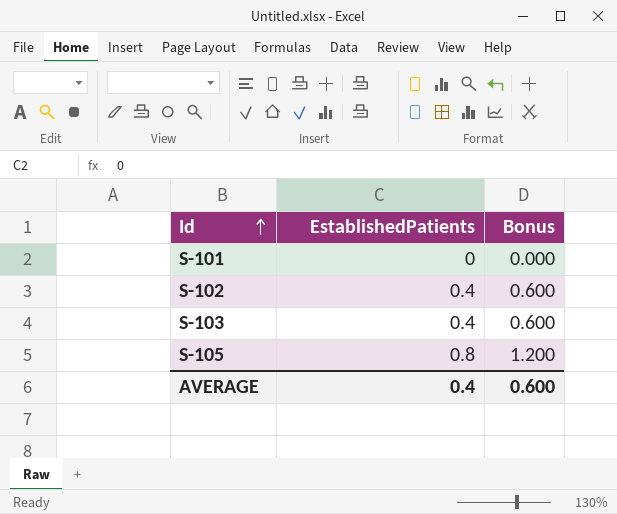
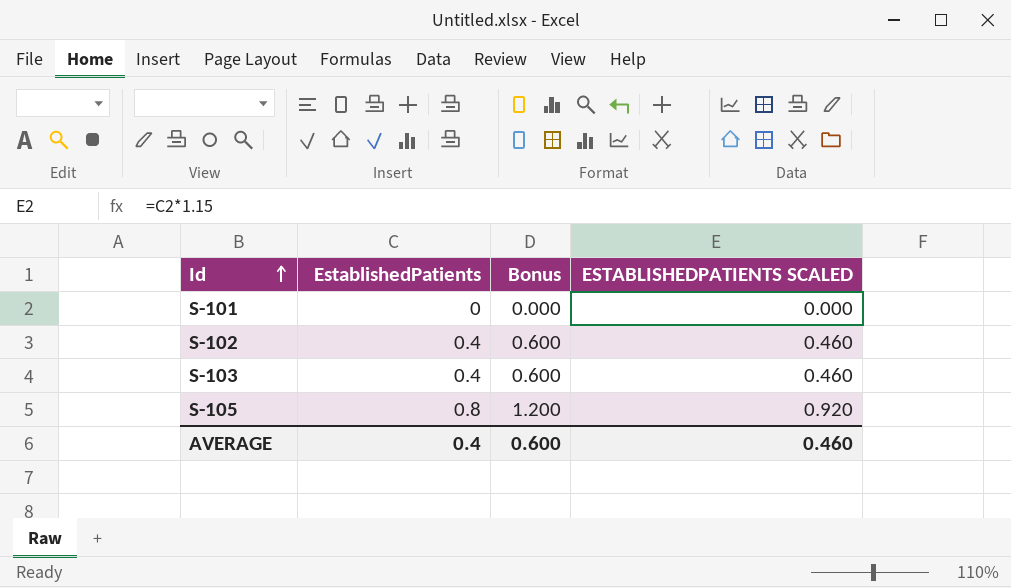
column ESTABLISHEDPATIENTS SCALED | formula: none -> [EstablishedPatients] * 1.15

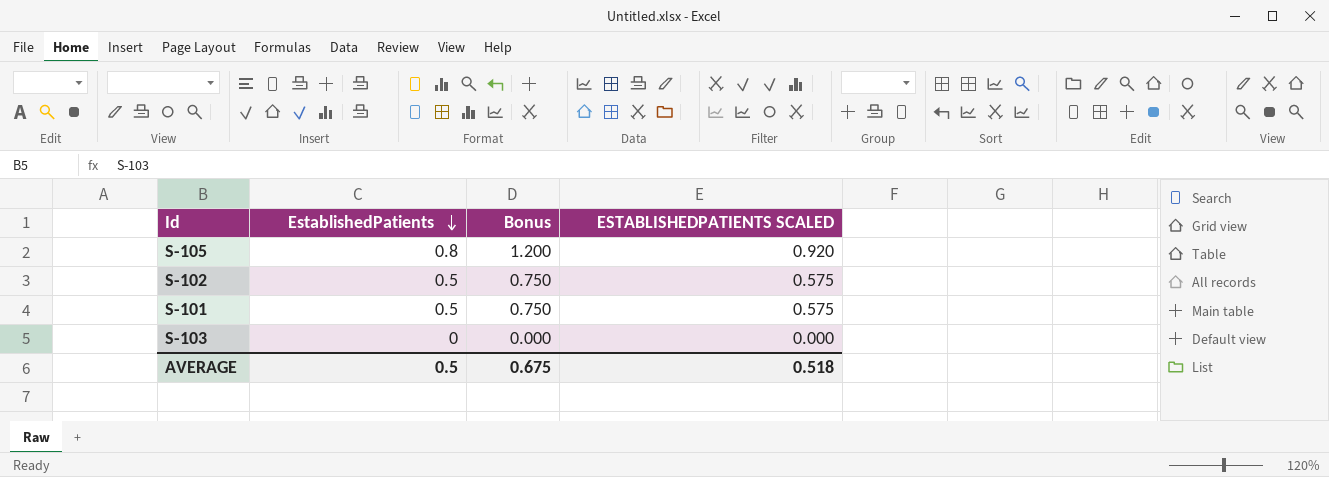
row order: Id ascending -> EstablishedPatients descending
S-102 | EstablishedPatients: 0.4 -> 0.5
S-102 | Bonus: 0.600 -> 0.750
S-102 | ESTABLISHEDPATIENTS SCALED: 0.460 -> 0.575
S-101 | EstablishedPatients: 0 -> 0.5
S-101 | Bonus: 0.000 -> 0.750
S-101 | ESTABLISHEDPATIENTS SCALED: 0.000 -> 0.575
S-103 | EstablishedPatients: 0.4 -> 0
S-103 | Bonus: 0.600 -> 0.000
S-103 | ESTABLISHEDPATIENTS SCALED: 0.460 -> 0.000
AVERAGE | EstablishedPatients: 0.4 -> 0.5
AVERAGE | Bonus: 0.600 -> 0.675
AVERAGE | ESTABLISHEDPATIENTS SCALED: 0.460 -> 0.518

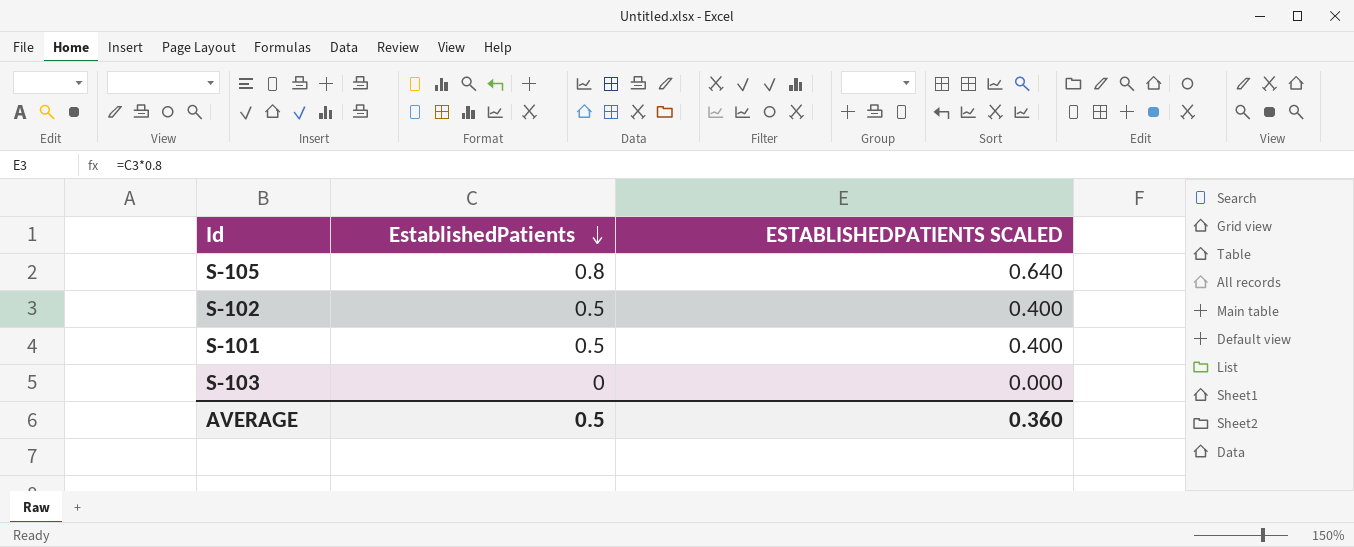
column Bonus | formula: [EstablishedPatients] * 1.5 -> none
column ESTABLISHEDPATIENTS SCALED | formula: [EstablishedPatients] * 1.15 -> [EstablishedPatients] * 0.8
AVERAGE | ESTABLISHEDPATIENTS SCALED: 0.518 -> 0.360

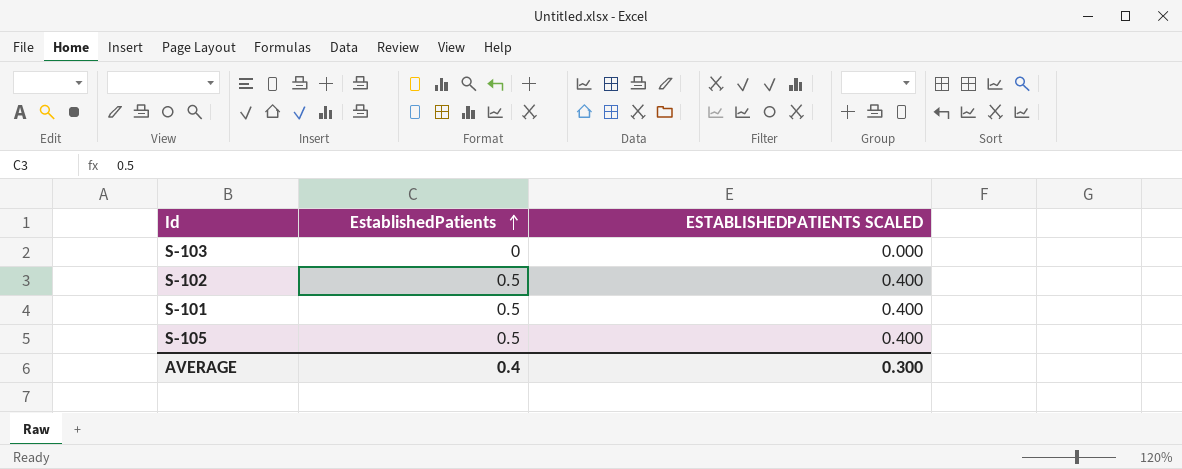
row order: EstablishedPatients descending -> EstablishedPatients ascending
S-105 | EstablishedPatients: 0.8 -> 0.5
S-105 | ESTABLISHEDPATIENTS SCALED: 0.640 -> 0.400
AVERAGE | EstablishedPatients: 0.5 -> 0.4
AVERAGE | ESTABLISHEDPATIENTS SCALED: 0.360 -> 0.300

